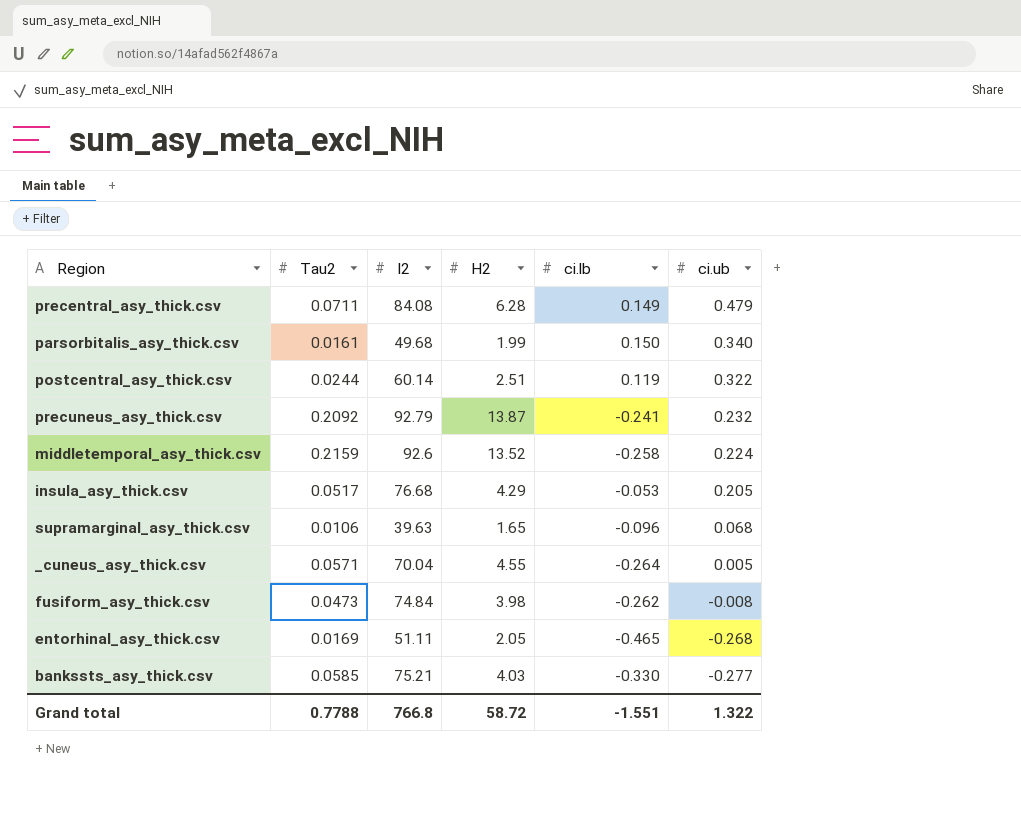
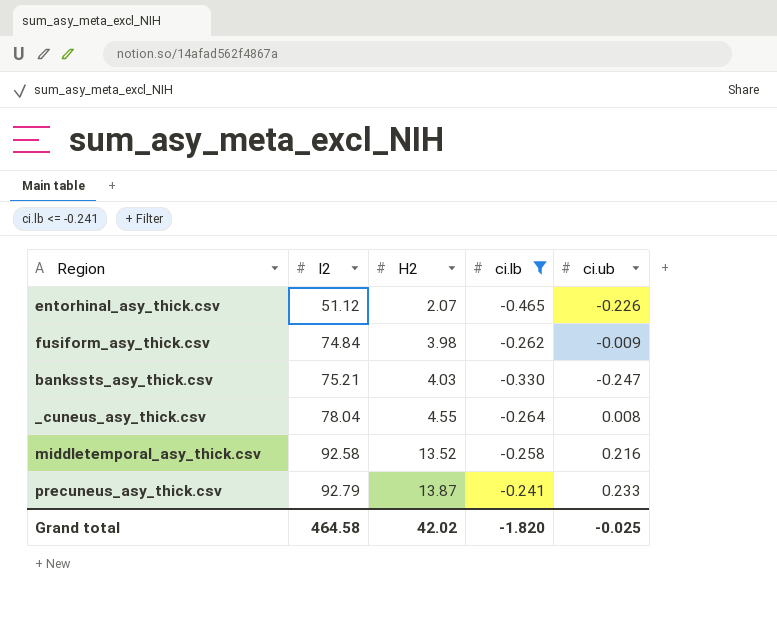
filter: none -> ci.lb <= -0.241
row order: ci.ub descending -> I2 ascending
column Tau2 | position: 2 -> none
entorhinal_asy_thick.csv | I2: 51.11 -> 51.12
entorhinal_asy_thick.csv | H2: 2.05 -> 2.07
entorhinal_asy_thick.csv | ci.ub: -0.268 -> -0.226
fusiform_asy_thick.csv | ci.ub: -0.008 -> -0.009
bankssts_asy_thick.csv | ci.ub: -0.277 -> -0.247
_cuneus_asy_thick.csv | I2: 70.04 -> 78.04
_cuneus_asy_thick.csv | ci.ub: 0.005 -> 0.008
middletemporal_asy_thick.csv | I2: 92.6 -> 92.58
middletemporal_asy_thick.csv | ci.ub: 0.224 -> 0.216
precuneus_asy_thick.csv | ci.ub: 0.232 -> 0.233
Grand total | I2: 766.8 -> 464.58
Grand total | H2: 58.72 -> 42.02
Grand total | ci.lb: -1.551 -> -1.820
Grand total | ci.ub: 1.322 -> -0.025

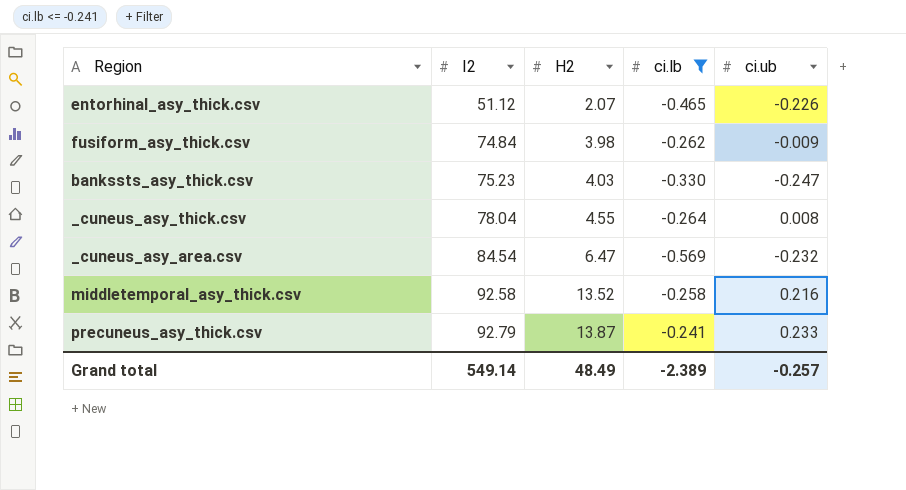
bankssts_asy_thick.csv | I2: 75.21 -> 75.23
row _cuneus_asy_area.csv: none -> 84.54 | 6.47 | -0.569 | -0.232
Grand total | I2: 464.58 -> 549.14
Grand total | H2: 42.02 -> 48.49
Grand total | ci.lb: -1.820 -> -2.389
Grand total | ci.ub: -0.025 -> -0.257

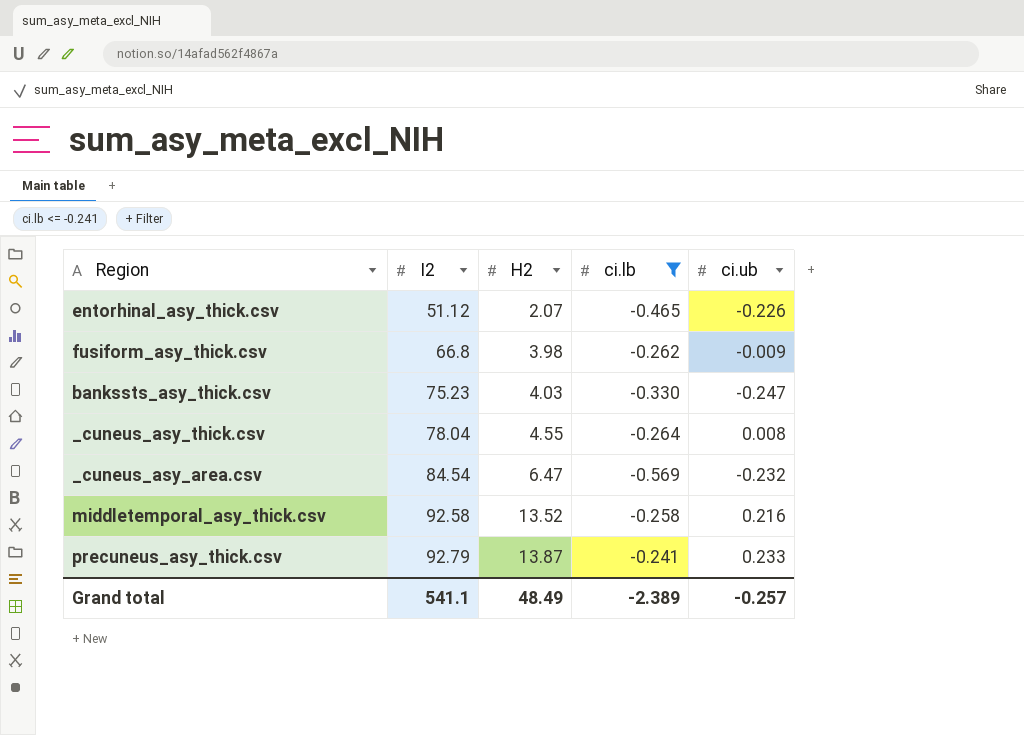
fusiform_asy_thick.csv | I2: 74.84 -> 66.8
Grand total | I2: 549.14 -> 541.1

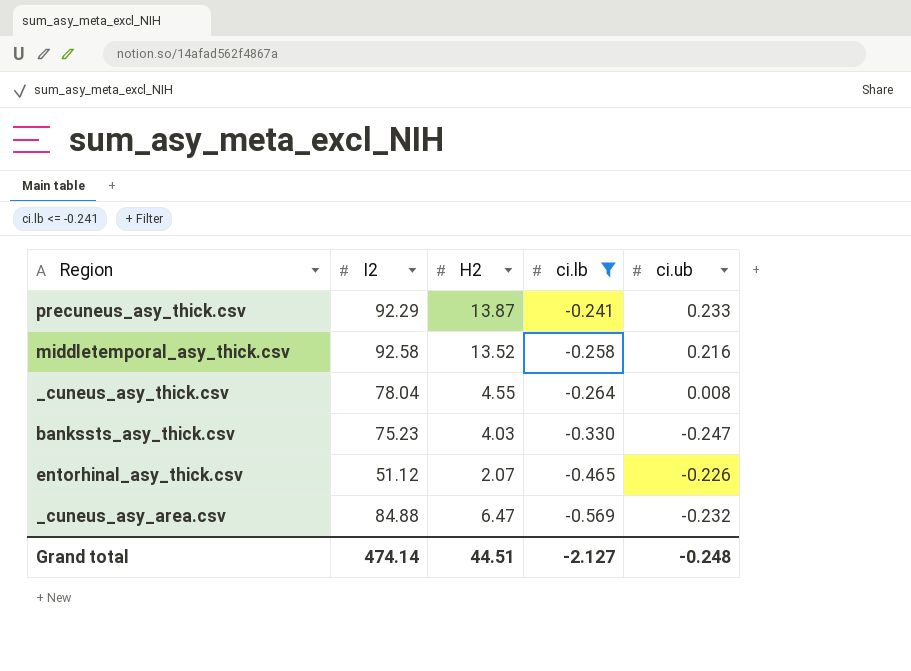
row order: I2 ascending -> ci.lb descending
row fusiform_asy_thick.csv: 66.8 | 3.98 | -0.262 | -0.009 -> none
precuneus_asy_thick.csv | I2: 92.79 -> 92.29
_cuneus_asy_area.csv | I2: 84.54 -> 84.88
Grand total | I2: 541.1 -> 474.14
Grand total | H2: 48.49 -> 44.51
Grand total | ci.lb: -2.389 -> -2.127
Grand total | ci.ub: -0.257 -> -0.248

